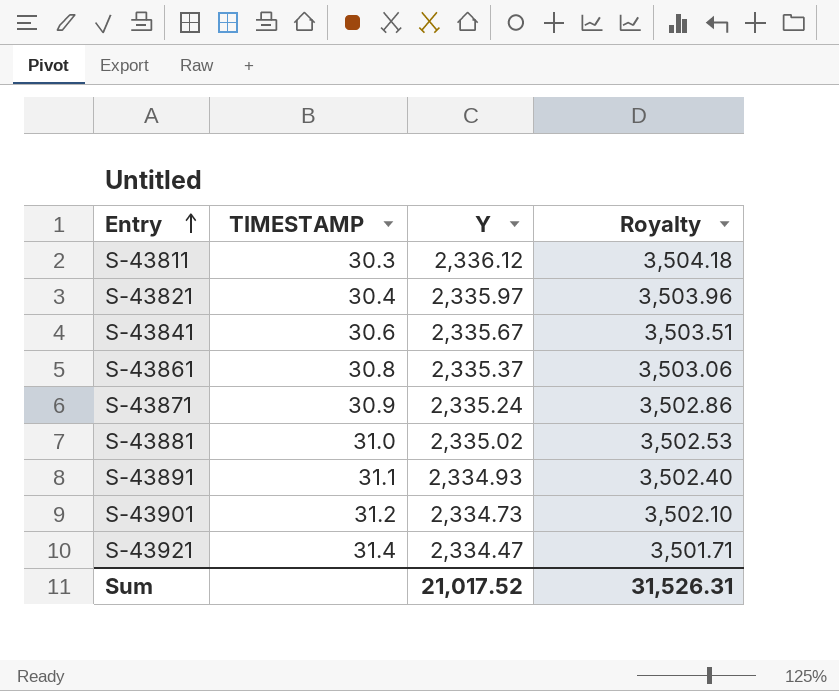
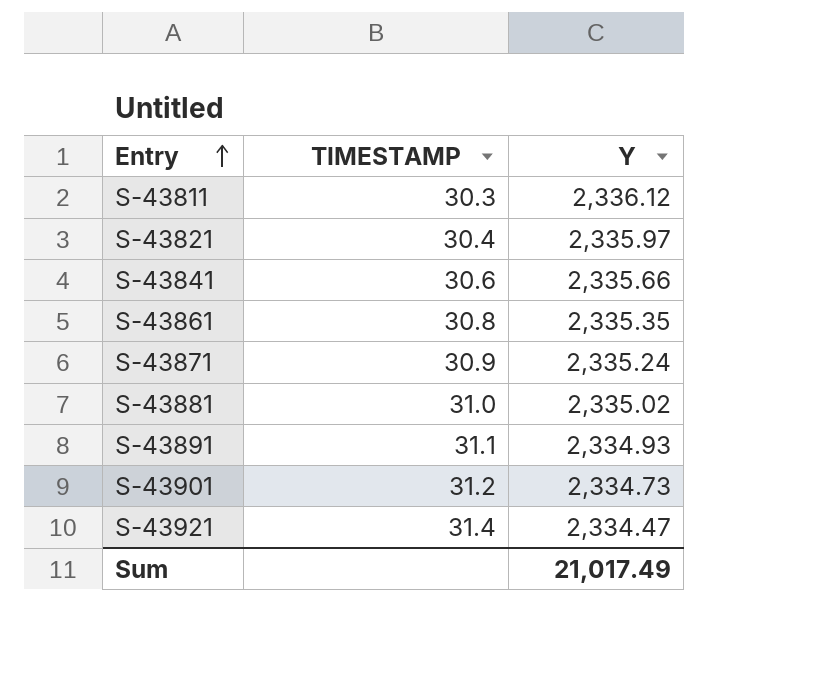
column Royalty | formula: [Y] * 1.5 -> none
S-43841 | Y: 2,335.67 -> 2,335.66
S-43861 | Y: 2,335.37 -> 2,335.35
Sum | Y: 21,017.52 -> 21,017.49

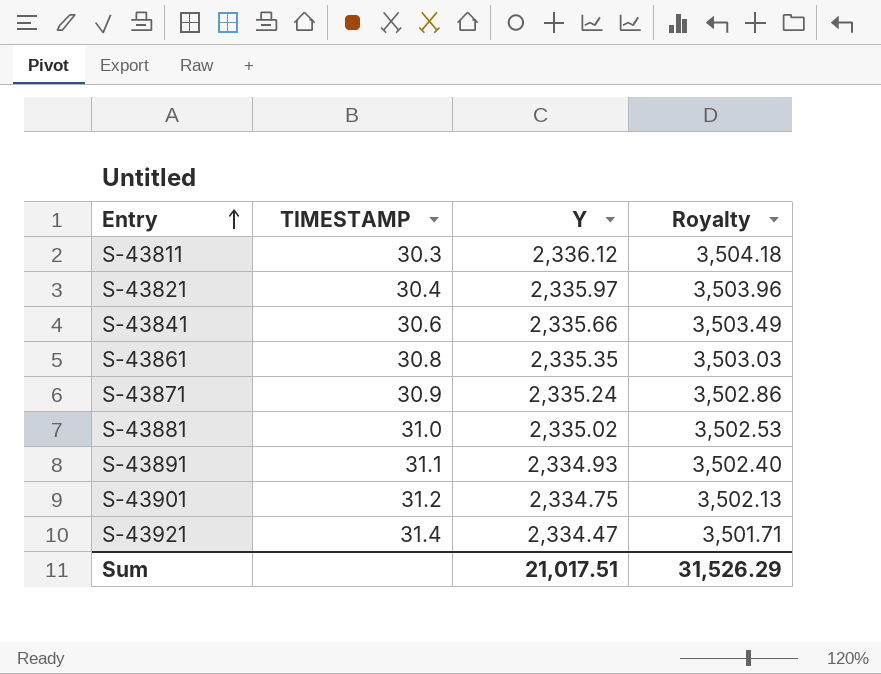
column Royalty | formula: none -> [Y] * 1.5
S-43901 | Y: 2,334.73 -> 2,334.75
Sum | Y: 21,017.49 -> 21,017.51

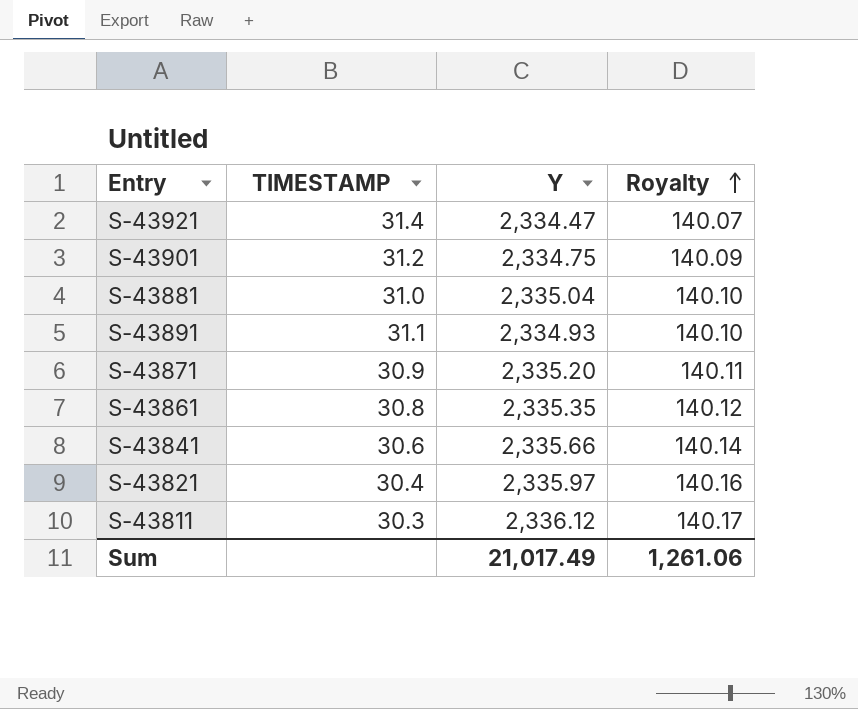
row order: Entry ascending -> Royalty ascending
column Royalty | formula: [Y] * 1.5 -> [Y] * 0.06
S-43881 | Y: 2,335.02 -> 2,335.04
S-43871 | Y: 2,335.24 -> 2,335.20
Sum | Y: 21,017.51 -> 21,017.49
Sum | Royalty: 31,526.29 -> 1,261.06

